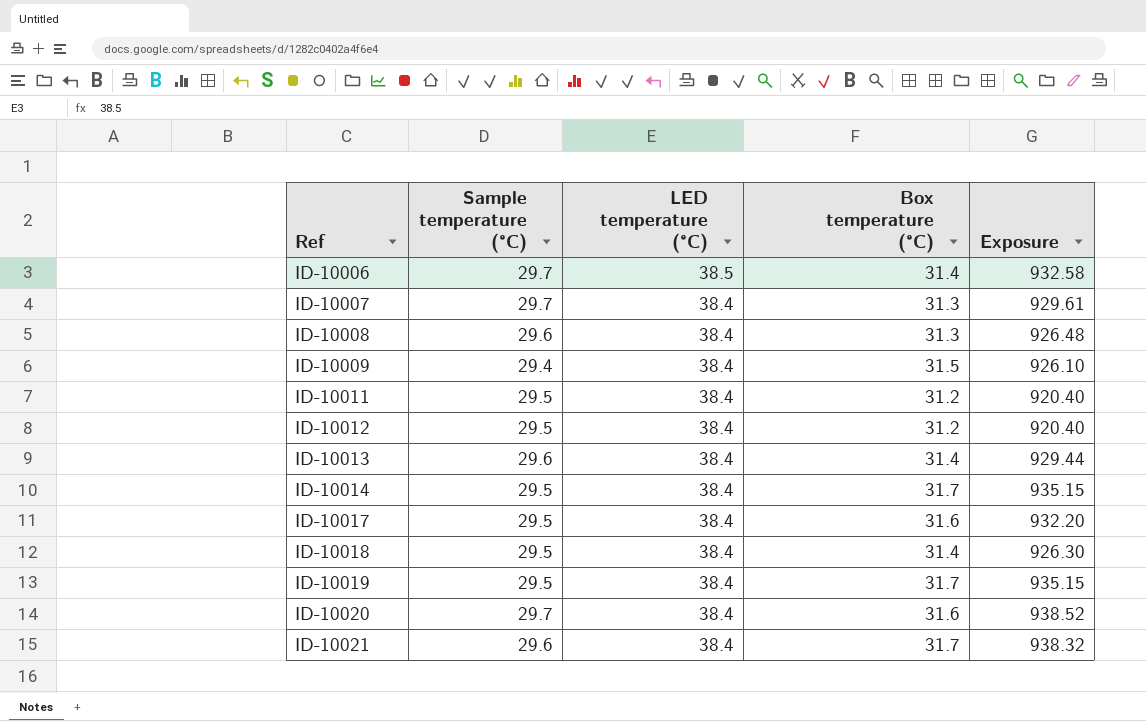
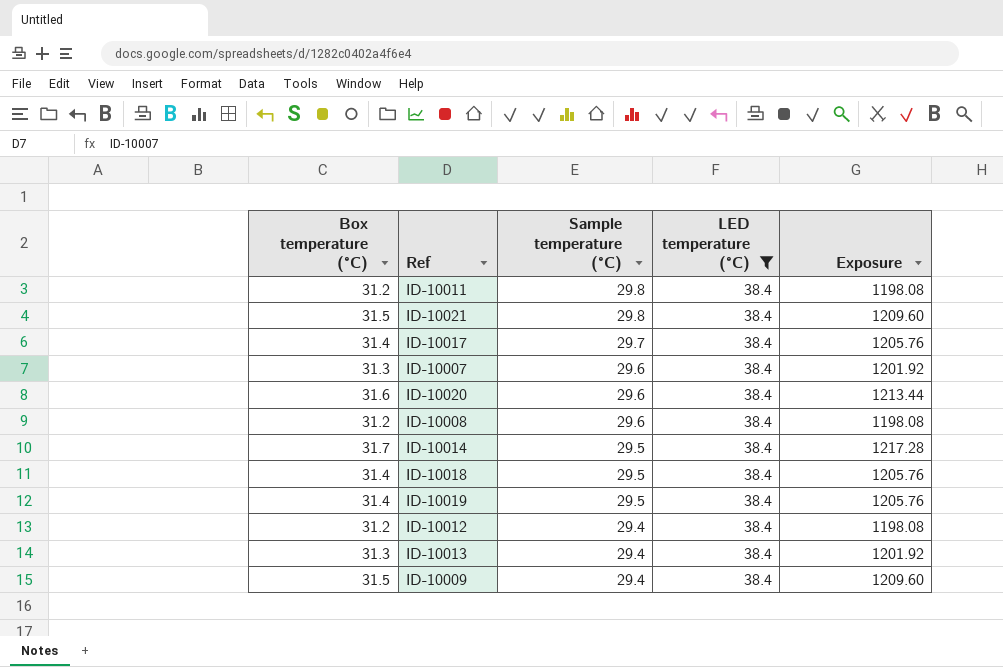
filter: none -> LED temperature (°C) = 38.4
row order: Ref ascending -> Sample temperature (°C) descending
column Box temperature (°C) | position: 4 -> 1
column Exposure | formula: [Sample temperature (°C)] * [Box temperature (°C)] -> [Box temperature (°C)] * [LED temperature (°C)]
ID-10011 | Sample temperature (°C): 29.5 -> 29.8
ID-10021 | Box temperature (°C): 31.7 -> 31.5
ID-10021 | Sample temperature (°C): 29.6 -> 29.8
ID-10017 | Box temperature (°C): 31.6 -> 31.4
ID-10017 | Sample temperature (°C): 29.5 -> 29.7
ID-10007 | Sample temperature (°C): 29.7 -> 29.6
ID-10020 | Sample temperature (°C): 29.7 -> 29.6
ID-10008 | Box temperature (°C): 31.3 -> 31.2
ID-10019 | Box temperature (°C): 31.7 -> 31.4
ID-10012 | Sample temperature (°C): 29.5 -> 29.4
ID-10013 | Box temperature (°C): 31.4 -> 31.3
ID-10013 | Sample temperature (°C): 29.6 -> 29.4

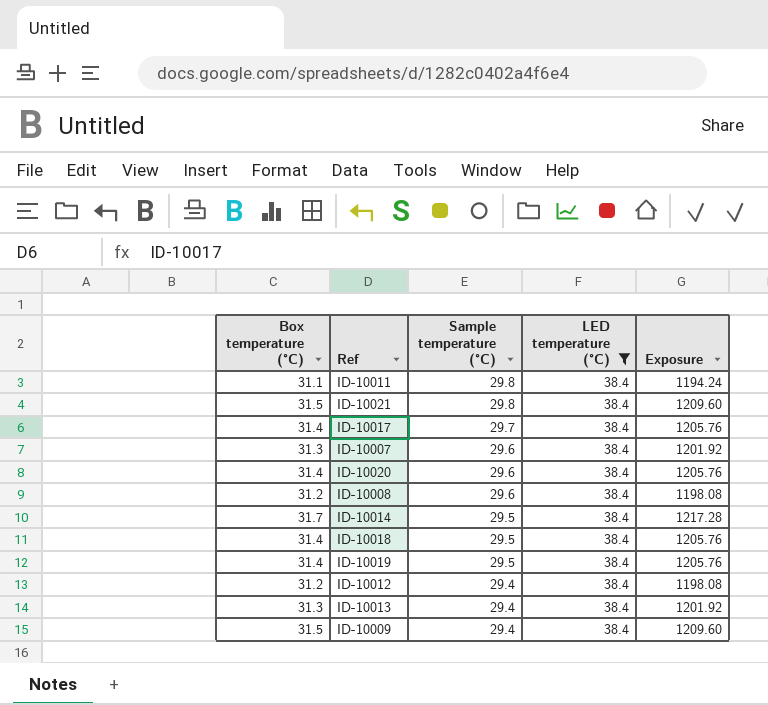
ID-10011 | Box temperature (°C): 31.2 -> 31.1
ID-10011 | Exposure: 1198.08 -> 1194.24
ID-10020 | Box temperature (°C): 31.6 -> 31.4
ID-10020 | Exposure: 1213.44 -> 1205.76

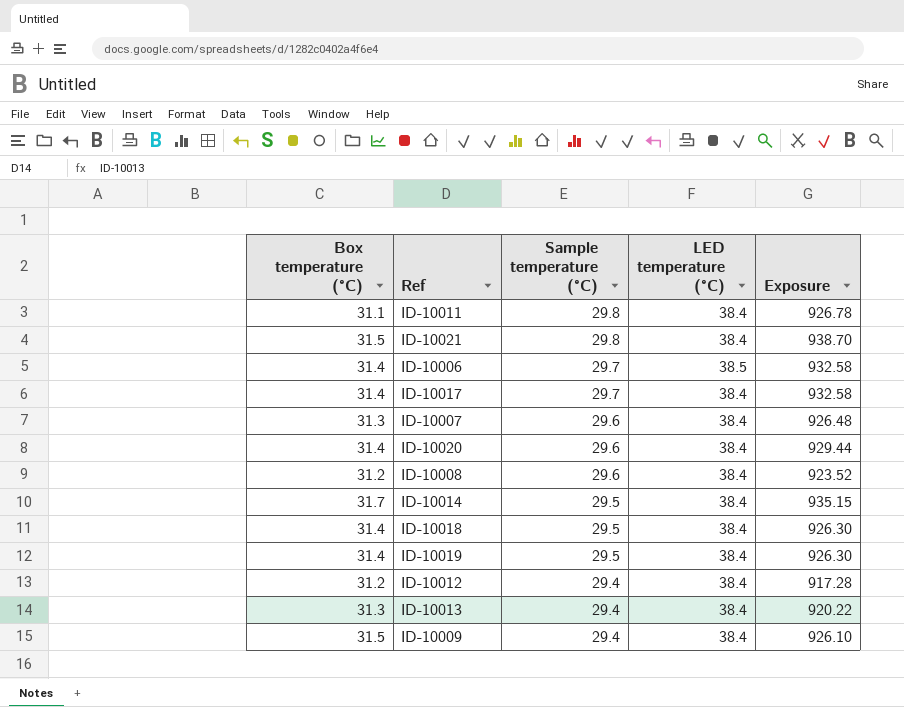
filter: LED temperature (°C) = 38.4 -> none
column Exposure | formula: [Box temperature (°C)] * [LED temperature (°C)] -> [Box temperature (°C)] * [Sample temperature (°C)]

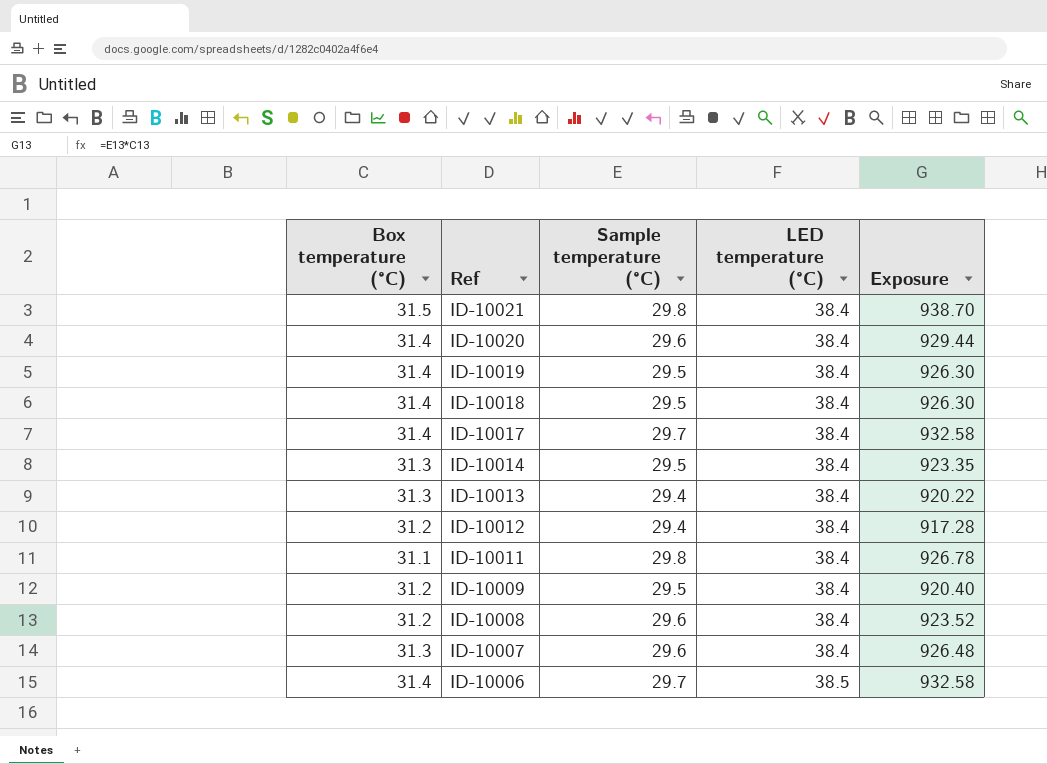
row order: Sample temperature (°C) descending -> Ref descending
ID-10014 | Box temperature (°C): 31.7 -> 31.3
ID-10014 | Exposure: 935.15 -> 923.35
ID-10009 | Box temperature (°C): 31.5 -> 31.2
ID-10009 | Sample temperature (°C): 29.4 -> 29.5
ID-10009 | Exposure: 926.10 -> 920.40

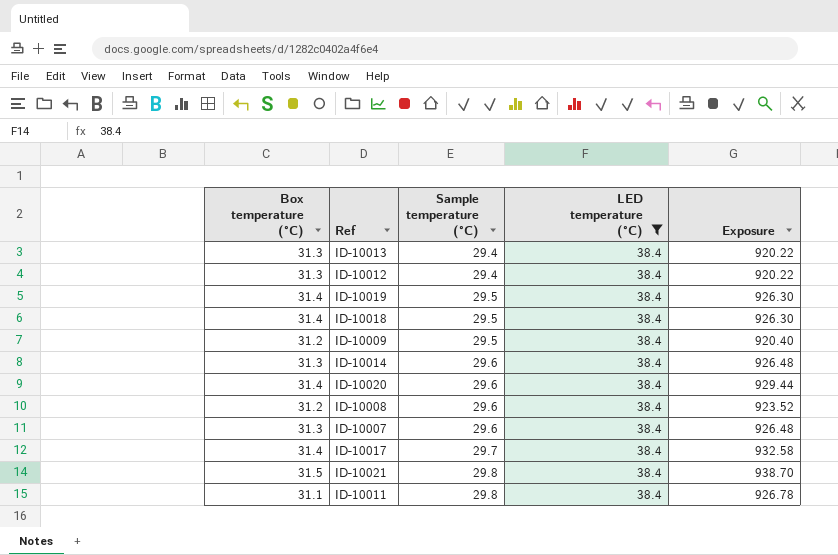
filter: none -> LED temperature (°C) = 38.4
row order: Ref descending -> Sample temperature (°C) ascending
ID-10012 | Box temperature (°C): 31.2 -> 31.3
ID-10012 | Exposure: 917.28 -> 920.22
ID-10014 | Sample temperature (°C): 29.5 -> 29.6
ID-10014 | Exposure: 923.35 -> 926.48

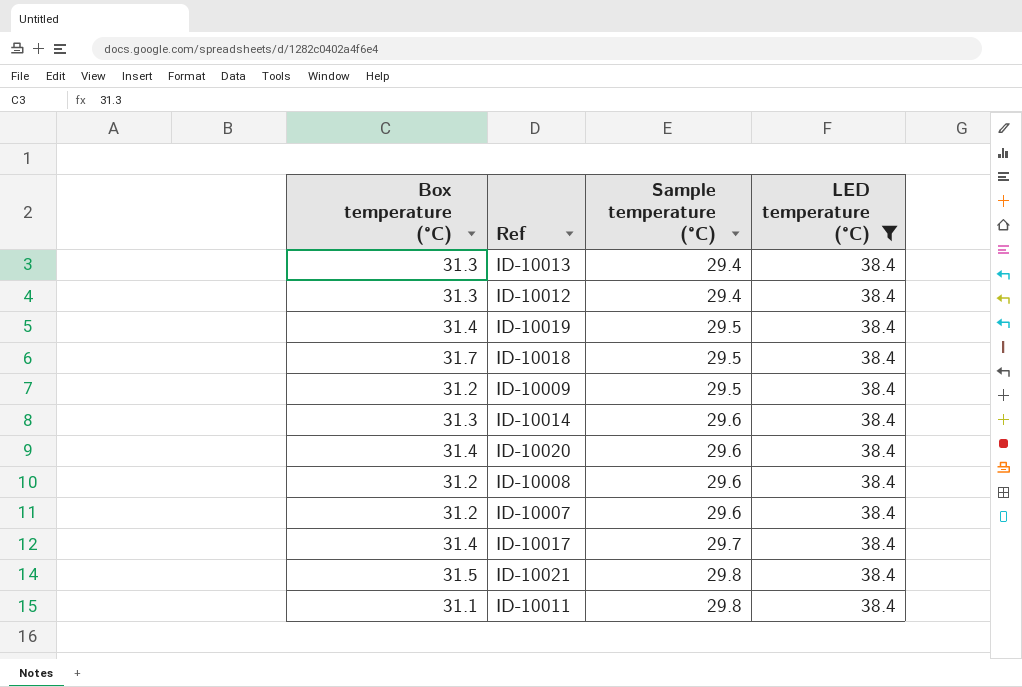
column Exposure | formula: [Box temperature (°C)] * [Sample temperature (°C)] -> none
ID-10018 | Box temperature (°C): 31.4 -> 31.7
ID-10007 | Box temperature (°C): 31.3 -> 31.2

